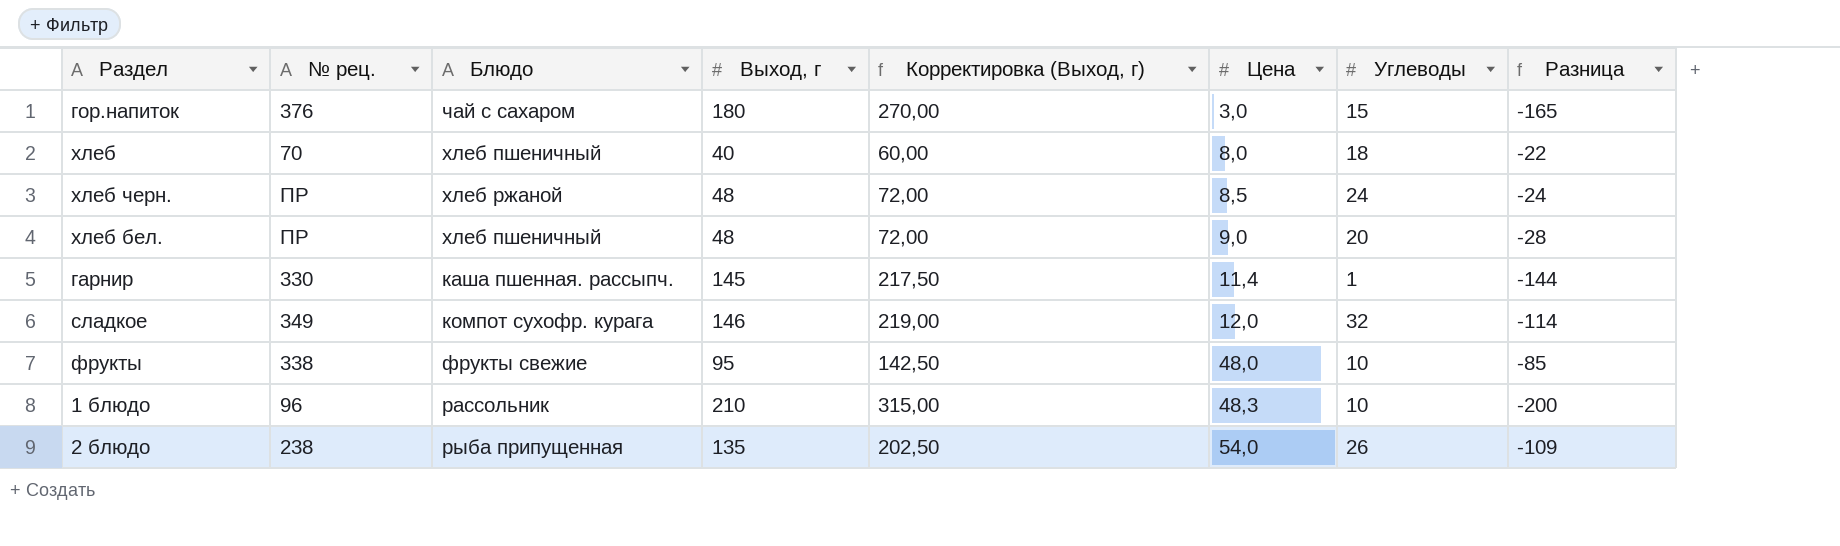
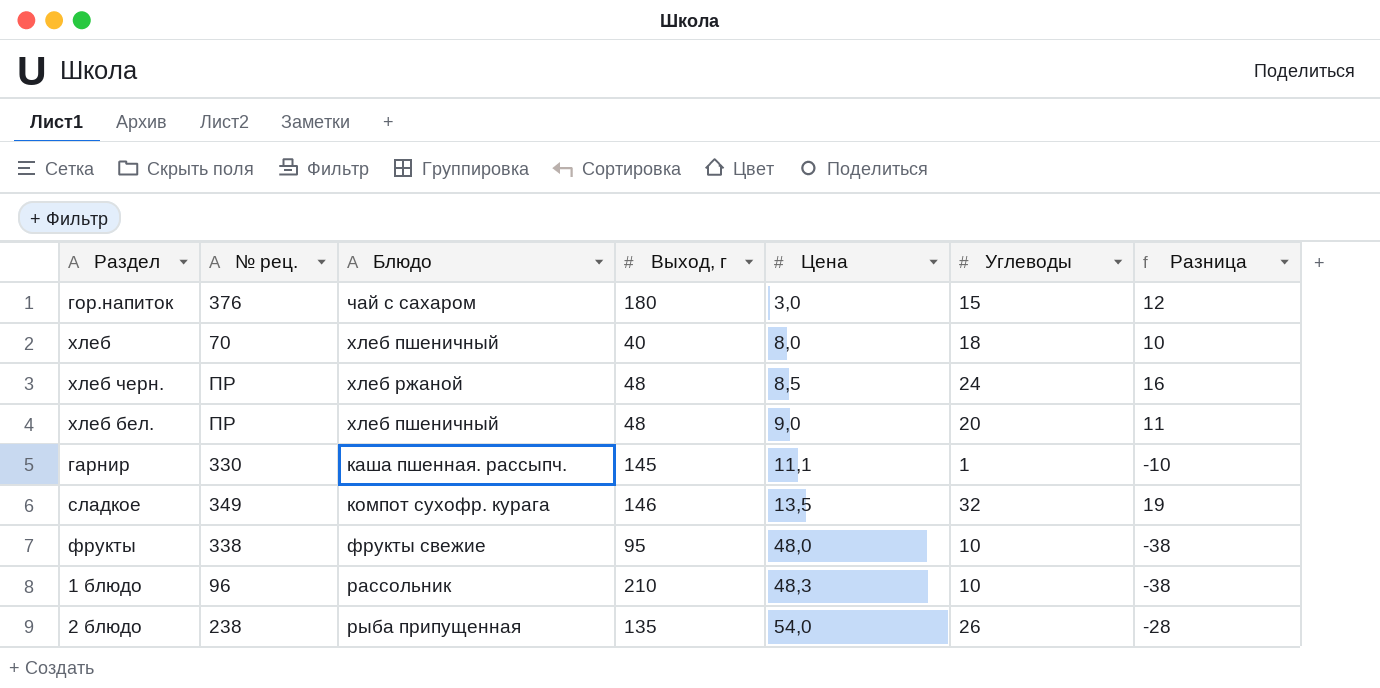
column Корректировка (Выход, г) | formula: [Выход, г] * 1,5 -> none
column Разница | formula: [Углеводы] - [Выход, г] -> [Углеводы] - [Цена]
гарнир | Цена: 11,4 -> 11,1
сладкое | Цена: 12,0 -> 13,5

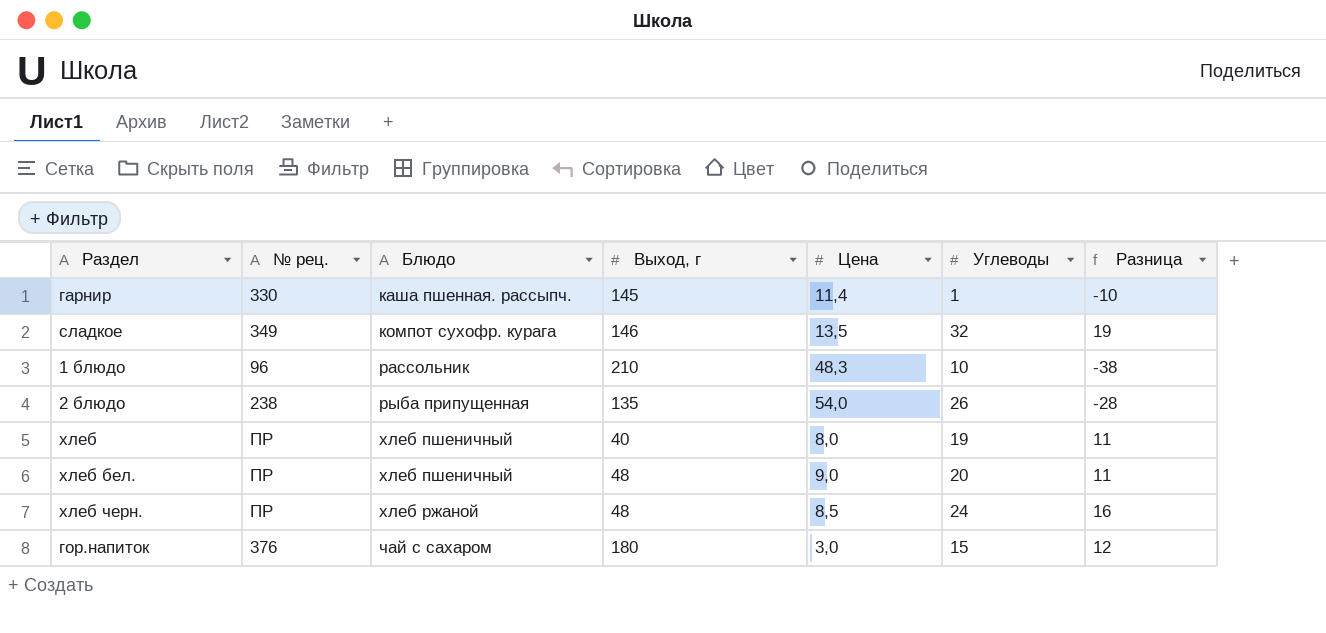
row order: Цена ascending -> Блюдо ascending
row фрукты: 338 | фрукты свежие | 95 | 48,0 | 10 | -38 -> none
гарнир | Цена: 11,1 -> 11,4
хлеб | № рец.: 70 -> ПР
хлеб | Углеводы: 18 -> 19
хлеб | Разница: 10 -> 11

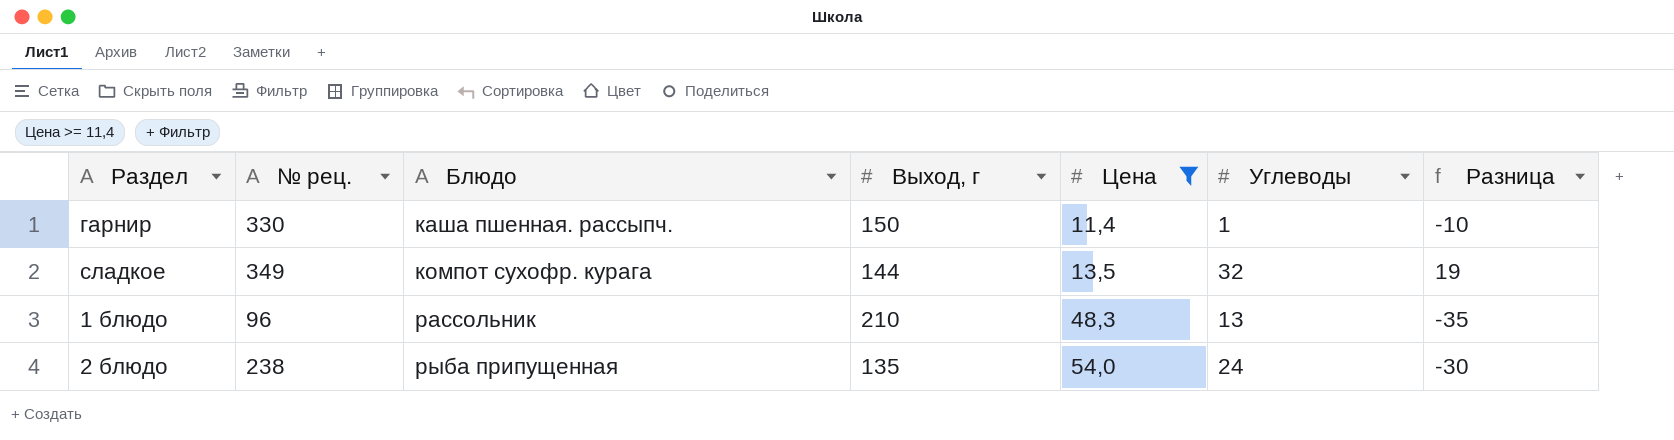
filter: none -> Цена >= 11,4
гарнир | Выход, г: 145 -> 150
сладкое | Выход, г: 146 -> 144
1 блюдо | Углеводы: 10 -> 13
1 блюдо | Разница: -38 -> -35
2 блюдо | Углеводы: 26 -> 24
2 блюдо | Разница: -28 -> -30

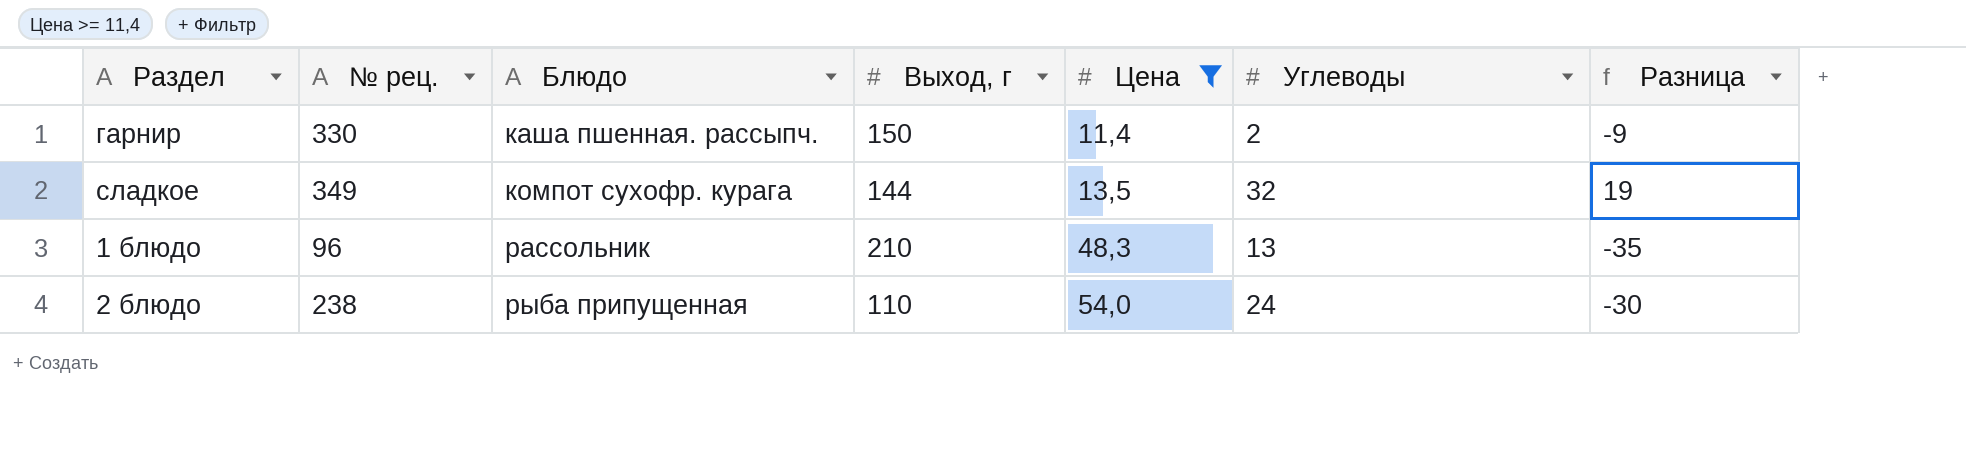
гарнир | Углеводы: 1 -> 2
гарнир | Разница: -10 -> -9
2 блюдо | Выход, г: 135 -> 110

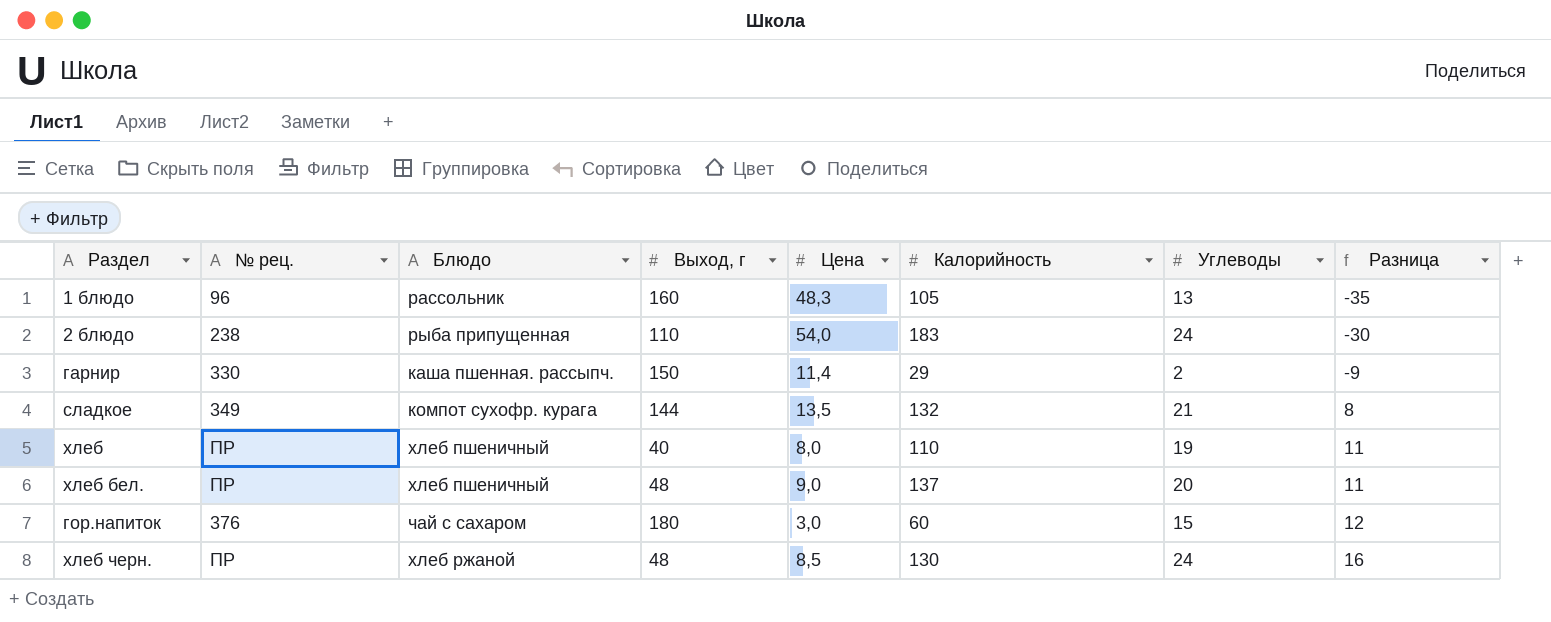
filter: Цена >= 11,4 -> none
row order: Блюдо ascending -> Разница ascending
column Калорийность | position: none -> 6
1 блюдо | Выход, г: 210 -> 160
сладкое | Углеводы: 32 -> 21
сладкое | Разница: 19 -> 8

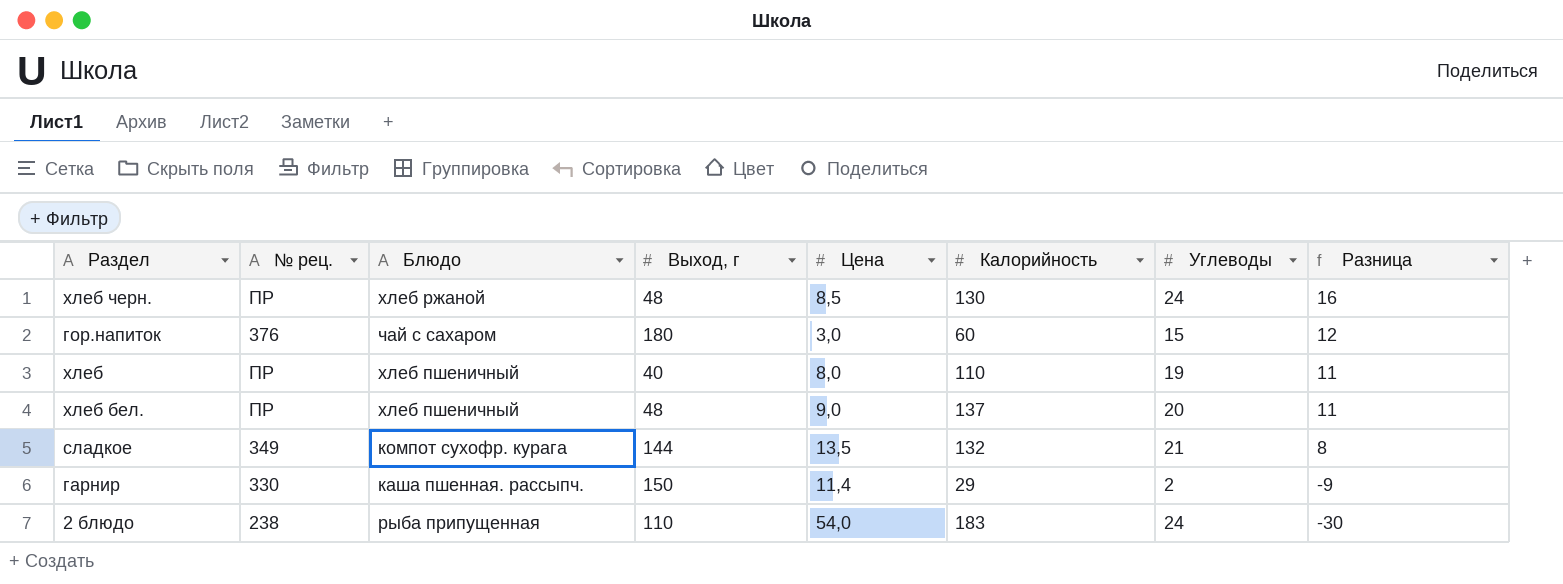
row order: Разница ascending -> Разница descending
row 1 блюдо: 96 | рассольник | 160 | 48,3 | 105 | 13 | -35 -> none

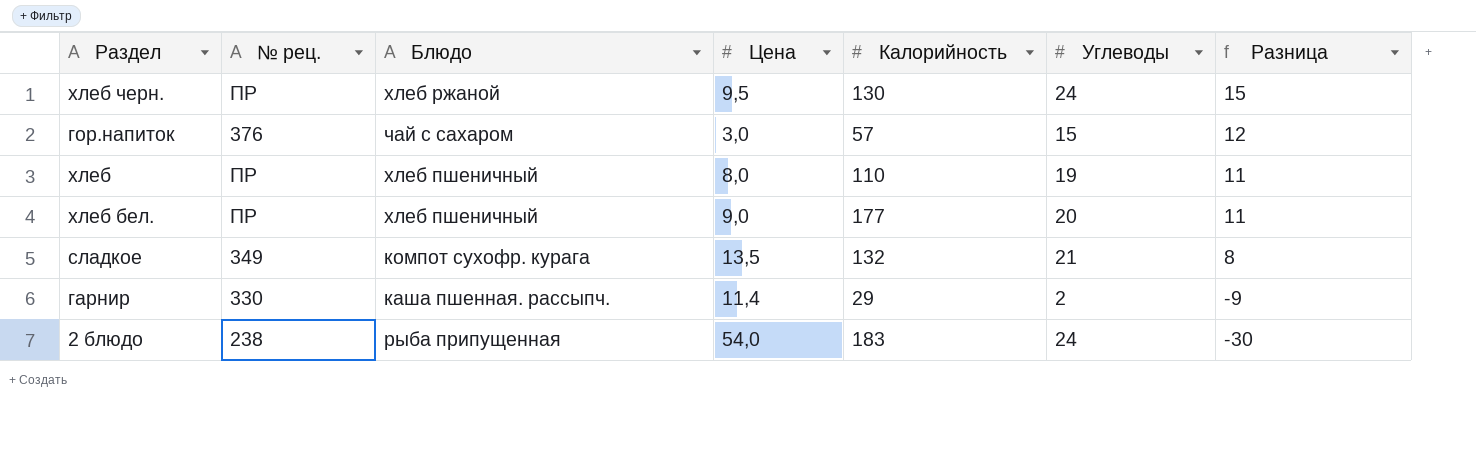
column Выход, г | position: 4 -> none
хлеб черн. | Цена: 8,5 -> 9,5
хлеб черн. | Разница: 16 -> 15
гор.напиток | Калорийность: 60 -> 57
хлеб бел. | Калорийность: 137 -> 177

